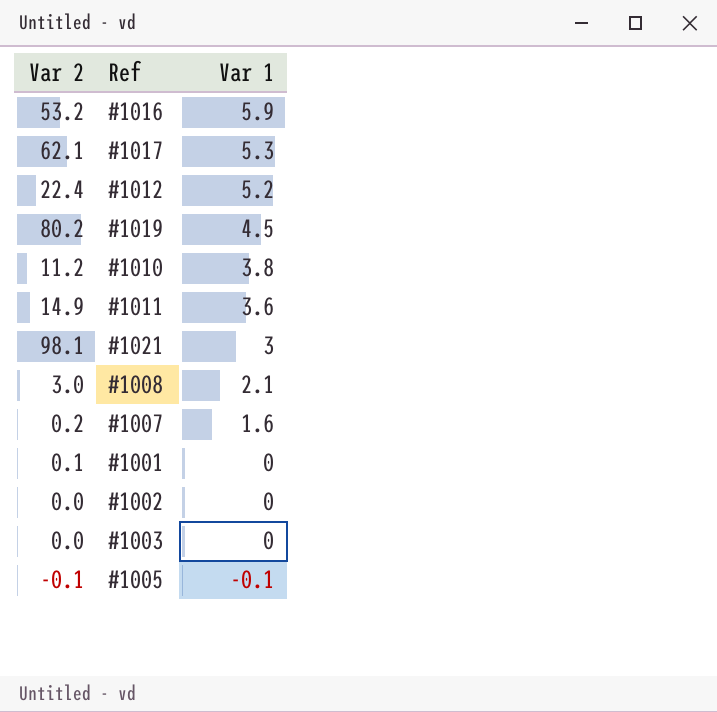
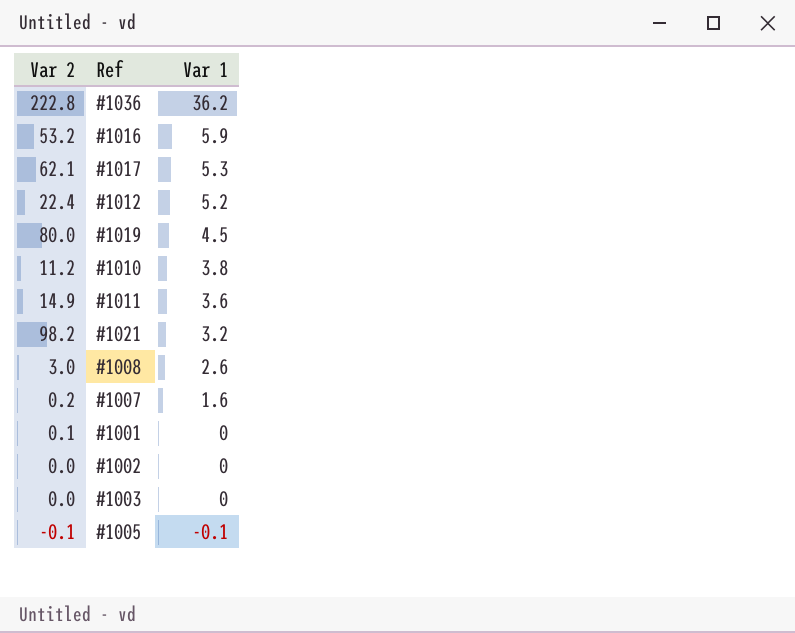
row #1036: none -> 222.8 | 36.2
#1019 | Var 2: 80.2 -> 80.0
#1021 | Var 2: 98.1 -> 98.2
#1021 | Var 1: 3 -> 3.2
#1008 | Var 1: 2.1 -> 2.6

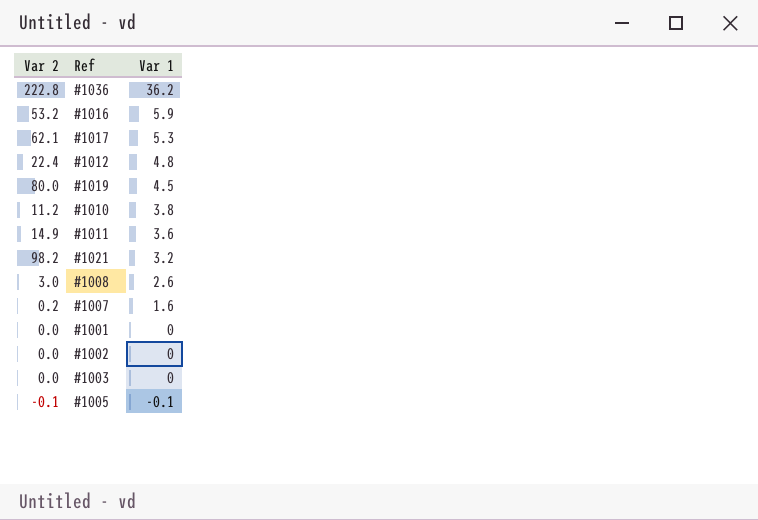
#1012 | Var 1: 5.2 -> 4.8
#1001 | Var 2: 0.1 -> 0.0

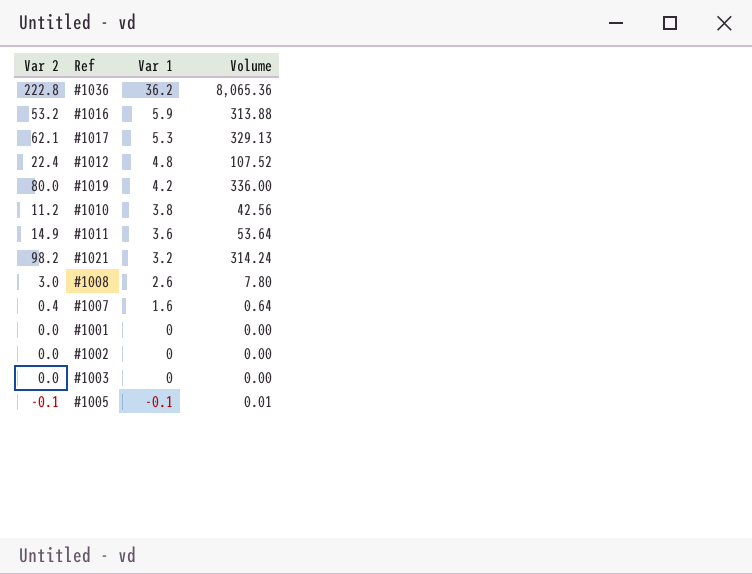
column Volume | formula: none -> [Var 2] * [Var 1]
#1019 | Var 1: 4.5 -> 4.2
#1007 | Var 2: 0.2 -> 0.4

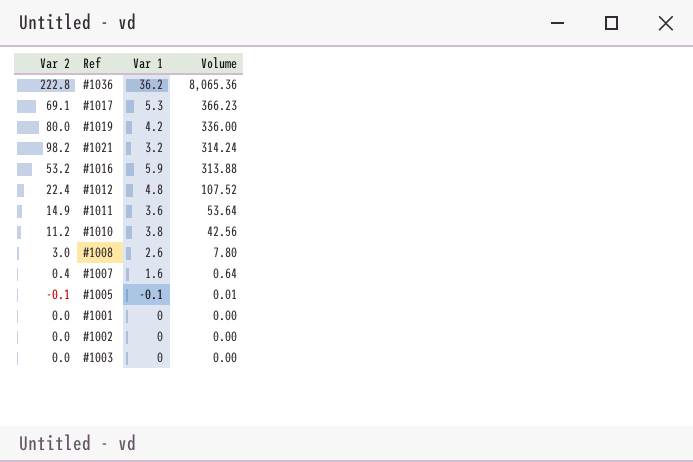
row order: Var 1 descending -> Volume descending
#1017 | Var 2: 62.1 -> 69.1
#1017 | Volume: 329.13 -> 366.23

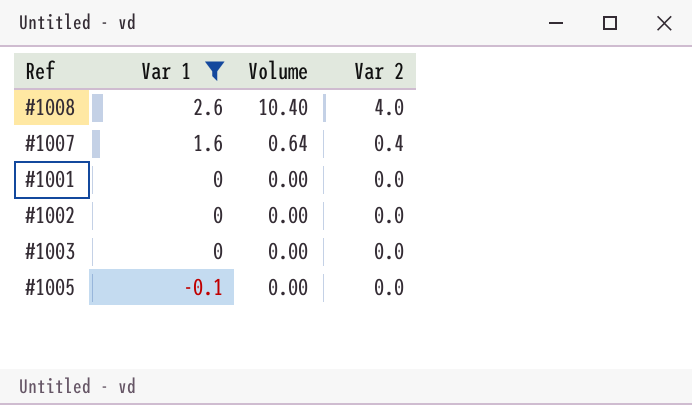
filter: none -> Var 1 <= 2.6
row order: Volume descending -> Var 1 descending
column Var 2 | position: 1 -> 4
#1008 | Volume: 7.80 -> 10.40
#1008 | Var 2: 3.0 -> 4.0
#1005 | Volume: 0.01 -> 0.00
#1005 | Var 2: -0.1 -> 0.0

